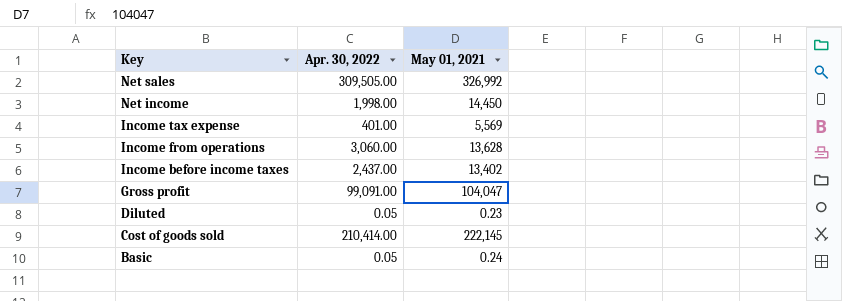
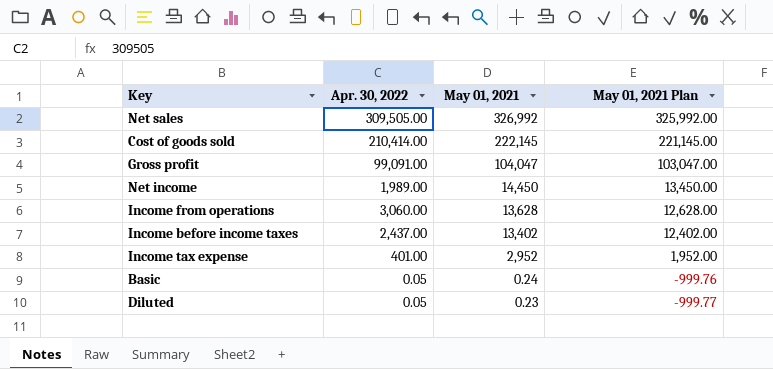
row order: Key descending -> May 01, 2021 descending
column May 01, 2021 Plan | formula: none -> [May 01, 2021] - 1000
Net income | Apr. 30, 2022: 1,998.00 -> 1,989.00
Income tax expense | May 01, 2021: 5,569 -> 2,952

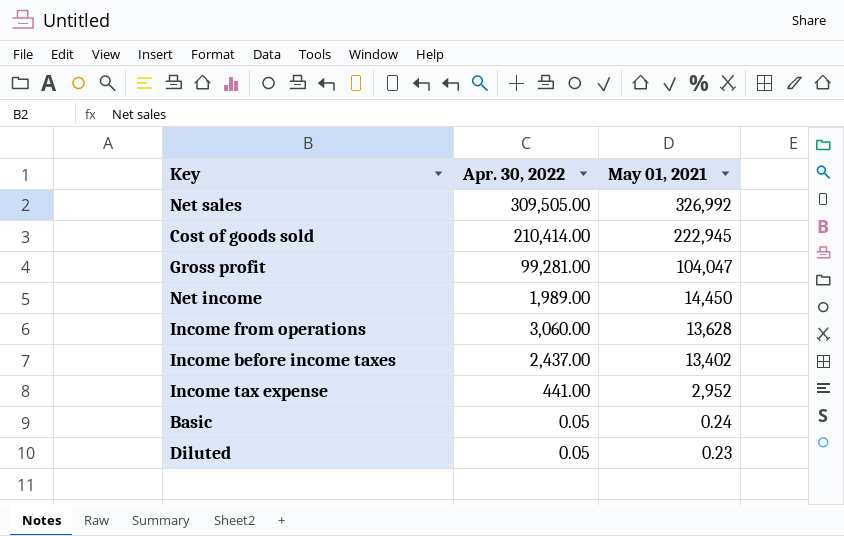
column May 01, 2021 Plan | formula: [May 01, 2021] - 1000 -> none
Cost of goods sold | May 01, 2021: 222,145 -> 222,945
Gross profit | Apr. 30, 2022: 99,091.00 -> 99,281.00
Income tax expense | Apr. 30, 2022: 401.00 -> 441.00

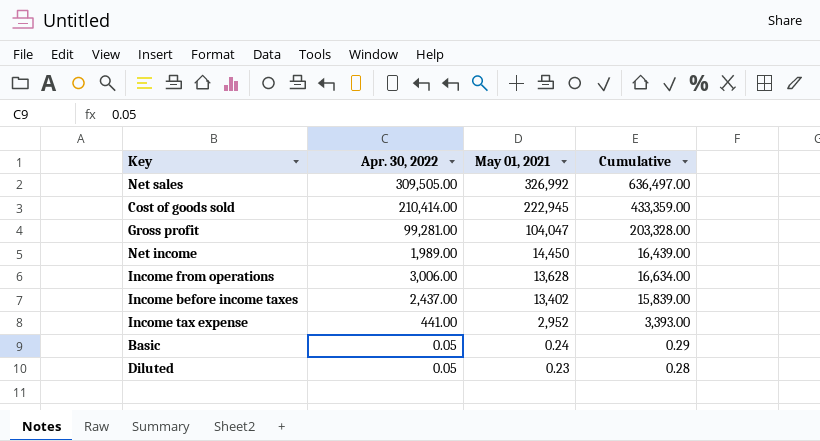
column Cumulative | formula: none -> [Apr. 30, 2022] + [May 01, 2021]
Income from operations | Apr. 30, 2022: 3,060.00 -> 3,006.00

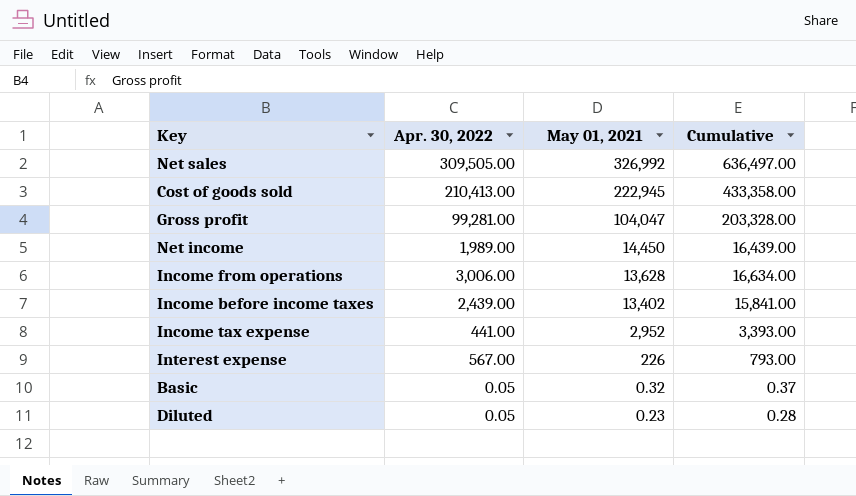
Cost of goods sold | Apr. 30, 2022: 210,414.00 -> 210,413.00
Cost of goods sold | Cumulative: 433,359.00 -> 433,358.00
Income before income taxes | Apr. 30, 2022: 2,437.00 -> 2,439.00
Income before income taxes | Cumulative: 15,839.00 -> 15,841.00
row Interest expense: none -> 567.00 | 226 | 793.00
Basic | May 01, 2021: 0.24 -> 0.32
Basic | Cumulative: 0.29 -> 0.37

